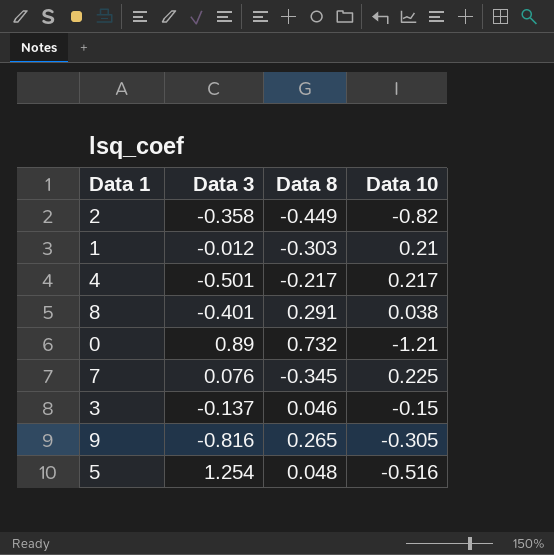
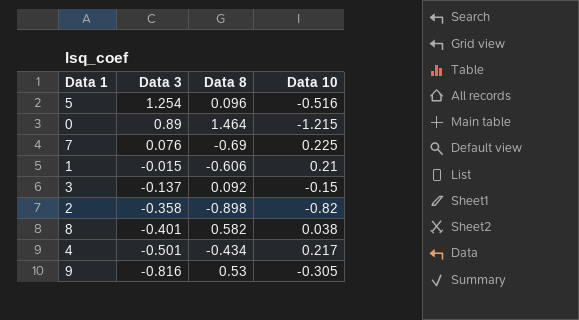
row order: none -> Data 3 descending
5 | Data 8: 0.048 -> 0.096
0 | Data 8: 0.732 -> 1.464
0 | Data 10: -1.21 -> -1.215
7 | Data 8: -0.345 -> -0.69
1 | Data 3: -0.012 -> -0.015
1 | Data 8: -0.303 -> -0.606
3 | Data 8: 0.046 -> 0.092
2 | Data 8: -0.449 -> -0.898
8 | Data 8: 0.291 -> 0.582
4 | Data 8: -0.217 -> -0.434
9 | Data 8: 0.265 -> 0.53

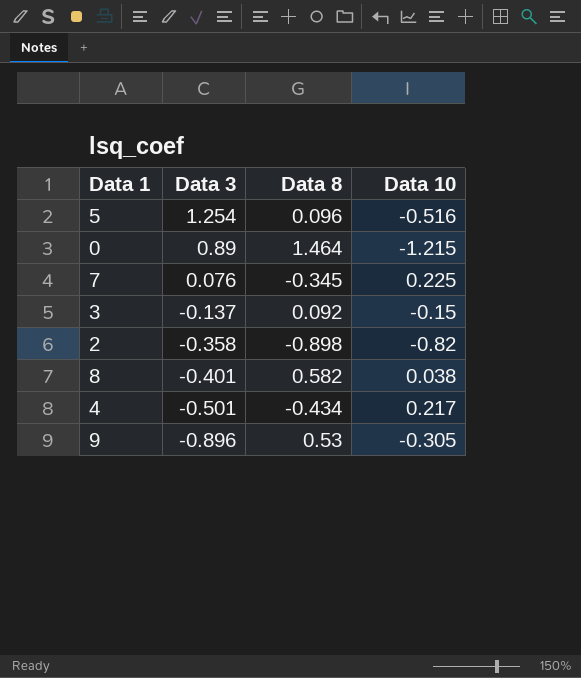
row 1: -0.015 | -0.606 | 0.21 -> none
7 | Data 8: -0.69 -> -0.345
9 | Data 3: -0.816 -> -0.896

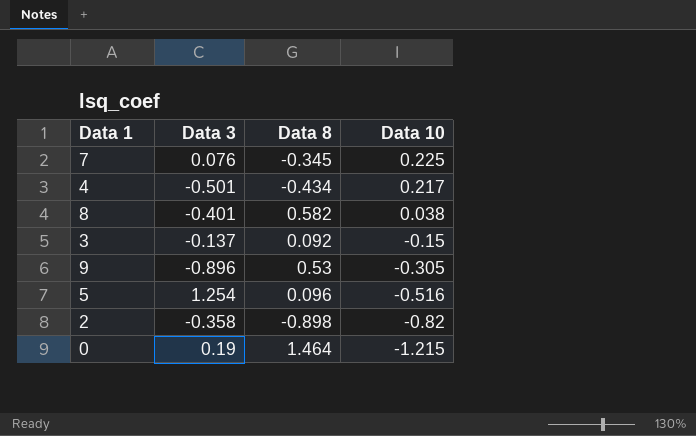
row order: Data 3 descending -> Data 10 descending
0 | Data 3: 0.89 -> 0.19

